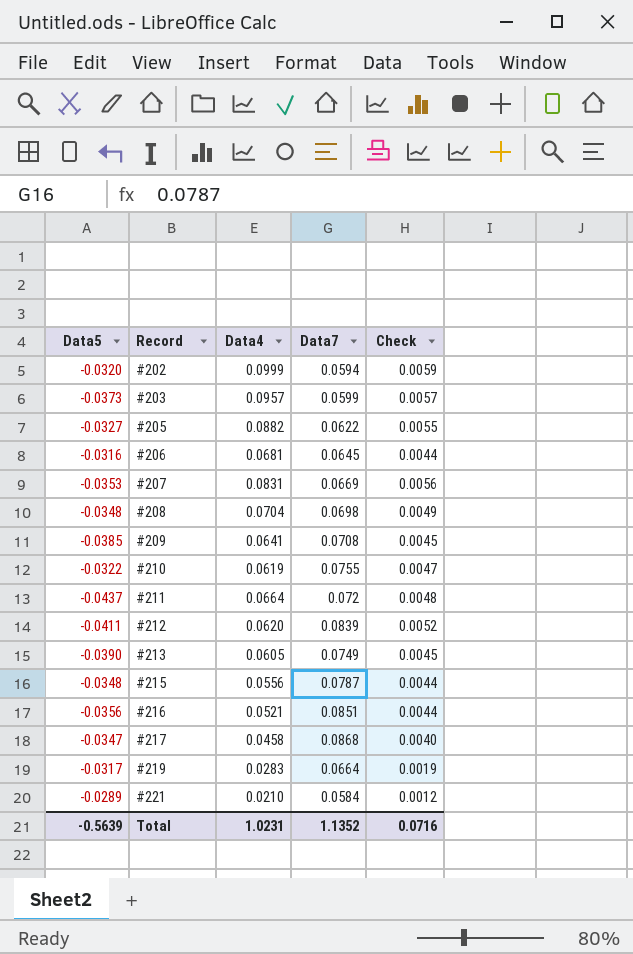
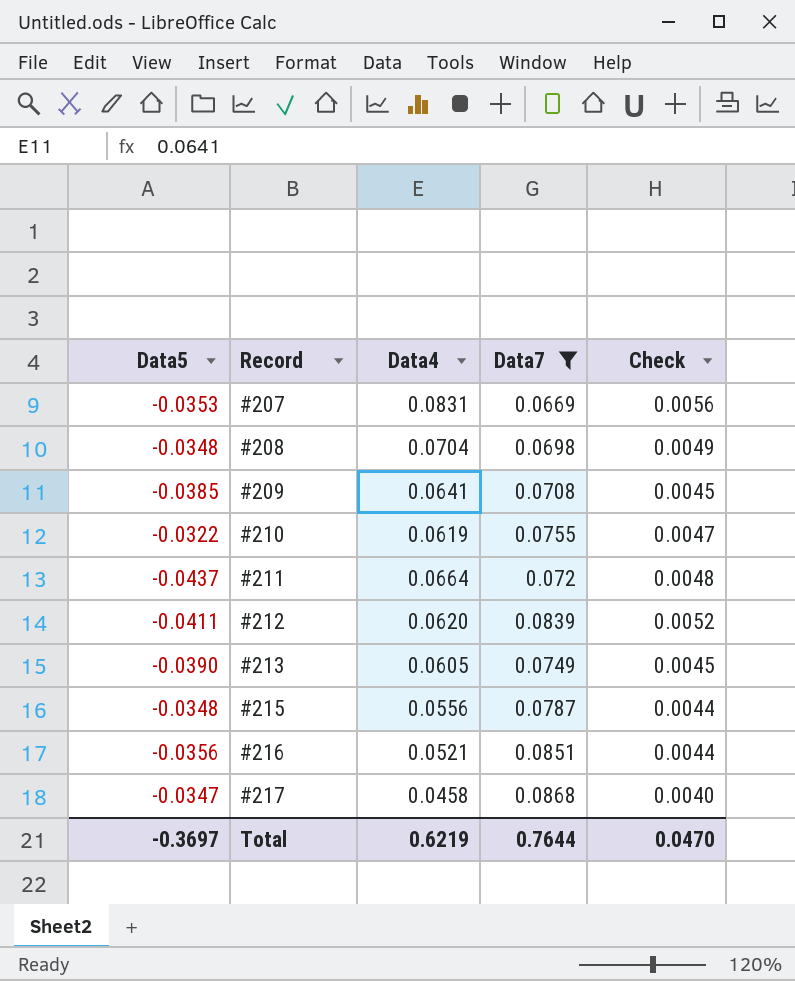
filter: none -> Data7 >= 0.0669
Total | Data5: -0.5639 -> -0.3697
Total | Data4: 1.0231 -> 0.6219
Total | Data7: 1.1352 -> 0.7644
Total | Check: 0.0716 -> 0.0470

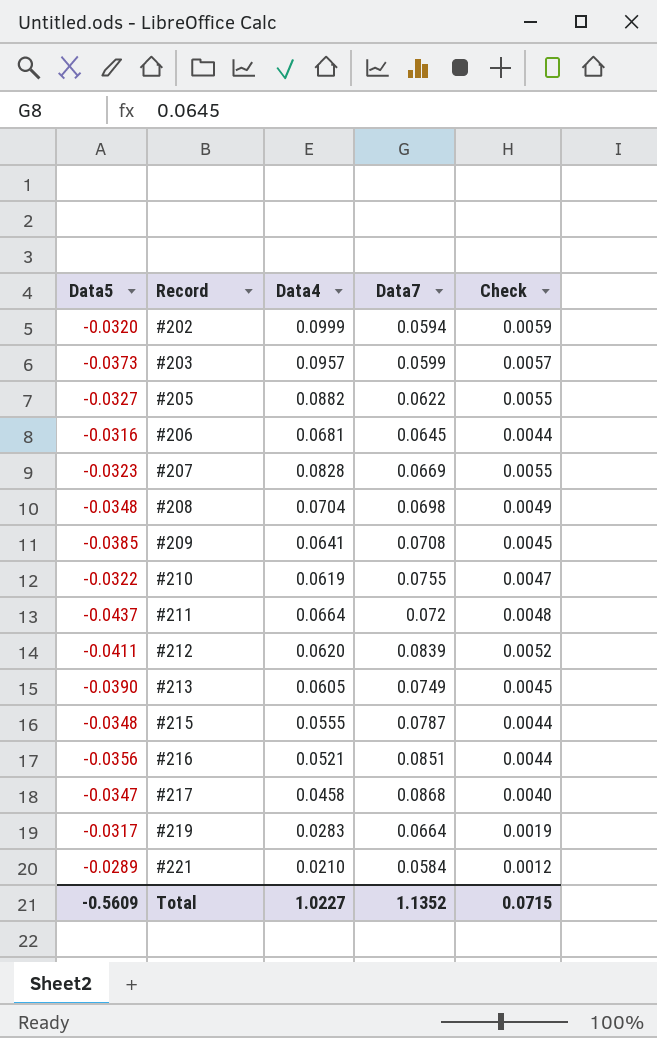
filter: Data7 >= 0.0669 -> none
#207 | Data5: -0.0353 -> -0.0323
#207 | Data4: 0.0831 -> 0.0828
#207 | Check: 0.0056 -> 0.0055
#215 | Data4: 0.0556 -> 0.0555
Total | Data5: -0.3697 -> -0.5609
Total | Data4: 0.6219 -> 1.0227
Total | Data7: 0.7644 -> 1.1352
Total | Check: 0.0470 -> 0.0715

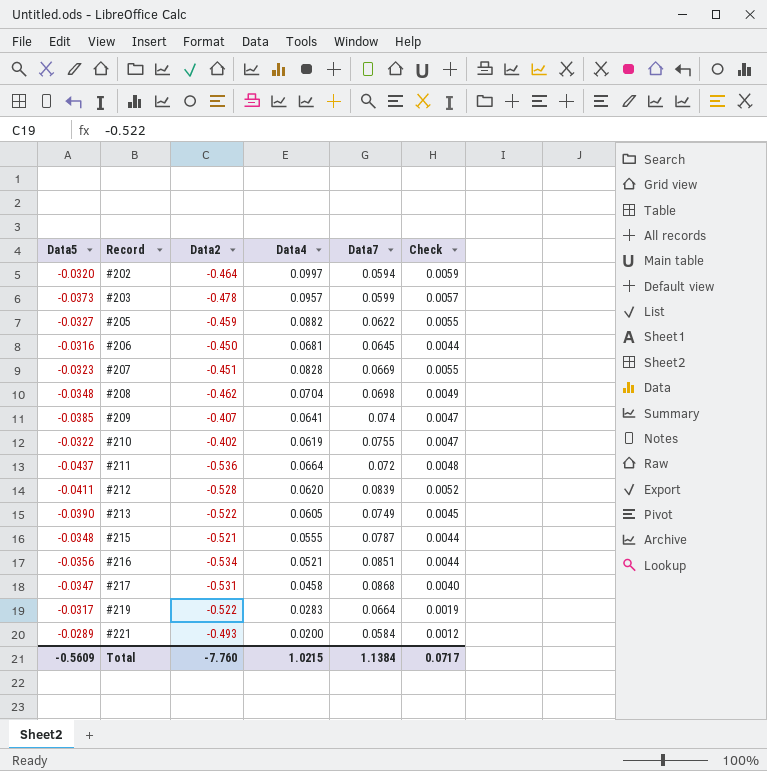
column Data2 | position: none -> 3
#202 | Data4: 0.0999 -> 0.0997
#209 | Data7: 0.0708 -> 0.074
#209 | Check: 0.0045 -> 0.0047
#221 | Data4: 0.0210 -> 0.0200
Total | Data4: 1.0227 -> 1.0215
Total | Data7: 1.1352 -> 1.1384
Total | Check: 0.0715 -> 0.0717

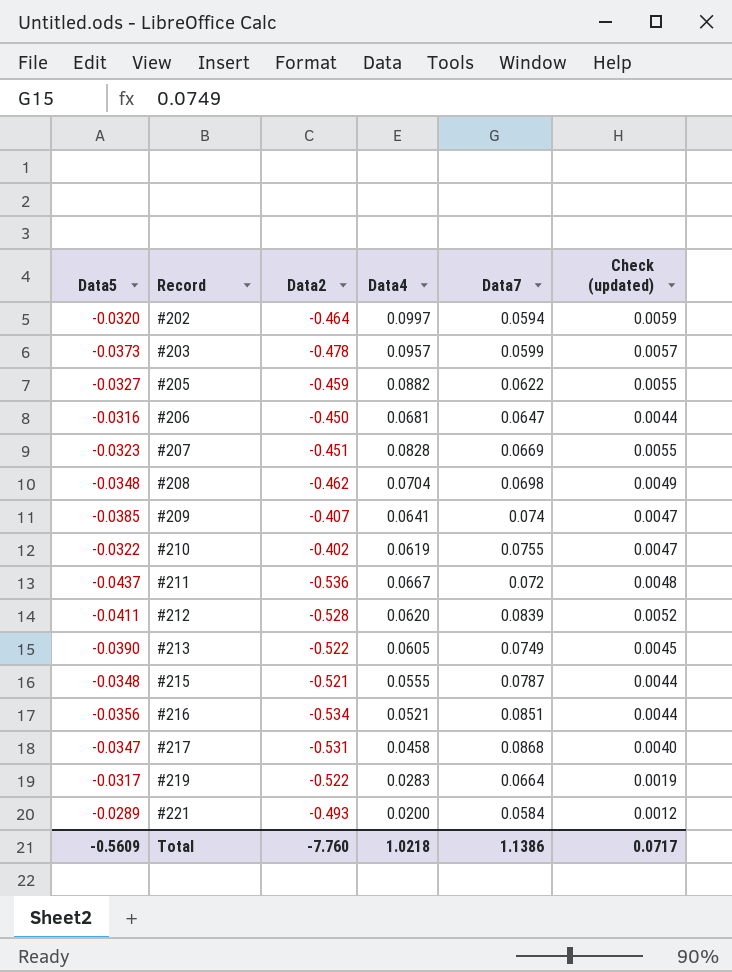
column name: Check -> Check (updated)
#206 | Data7: 0.0645 -> 0.0647
#211 | Data4: 0.0664 -> 0.0667
Total | Data4: 1.0215 -> 1.0218
Total | Data7: 1.1384 -> 1.1386

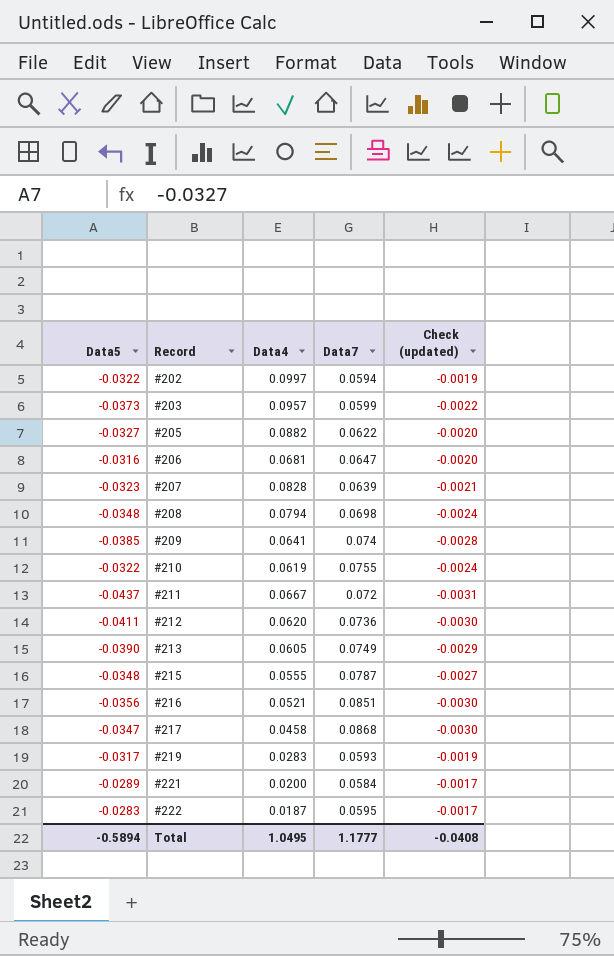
column Data2 | position: 3 -> none
column Check (updated) | formula: [Data4] * [Data7] -> [Data5] * [Data7]
#202 | Data5: -0.0320 -> -0.0322
#207 | Data7: 0.0669 -> 0.0639
#208 | Data4: 0.0704 -> 0.0794
#212 | Data7: 0.0839 -> 0.0736
#219 | Data7: 0.0664 -> 0.0593
row #222: none -> -0.0283 | 0.0187 | 0.0595 | -0.0017
Total | Data5: -0.5609 -> -0.5894
Total | Data4: 1.0218 -> 1.0495
Total | Data7: 1.1386 -> 1.1777
Total | Check (updated): 0.0717 -> -0.0408

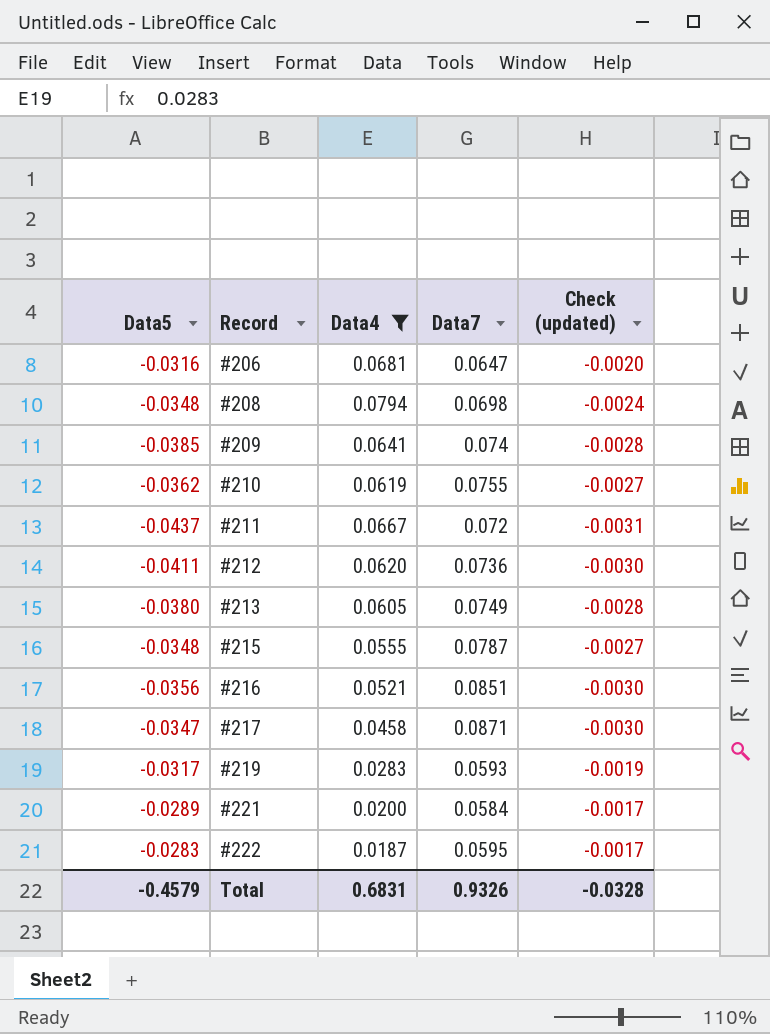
filter: none -> Data4 <= 0.0794
#210 | Data5: -0.0322 -> -0.0362
#210 | Check (updated): -0.0024 -> -0.0027
#213 | Data5: -0.0390 -> -0.0380
#213 | Check (updated): -0.0029 -> -0.0028
#217 | Data7: 0.0868 -> 0.0871
Total | Data5: -0.5894 -> -0.4579
Total | Data4: 1.0495 -> 0.6831
Total | Data7: 1.1777 -> 0.9326
Total | Check (updated): -0.0408 -> -0.0328

